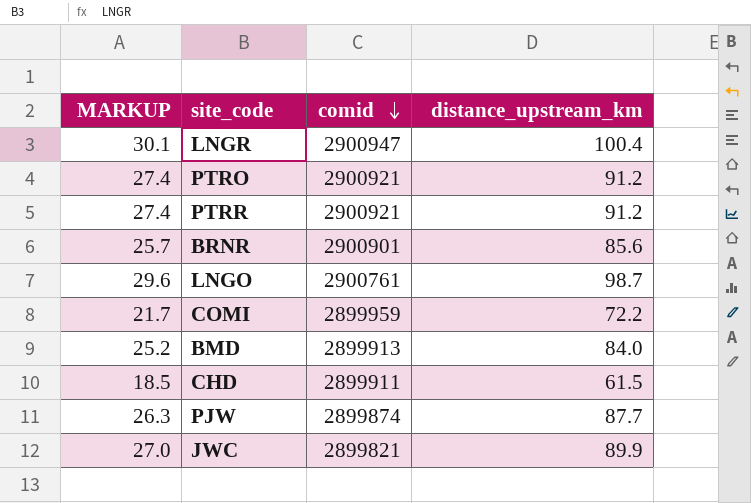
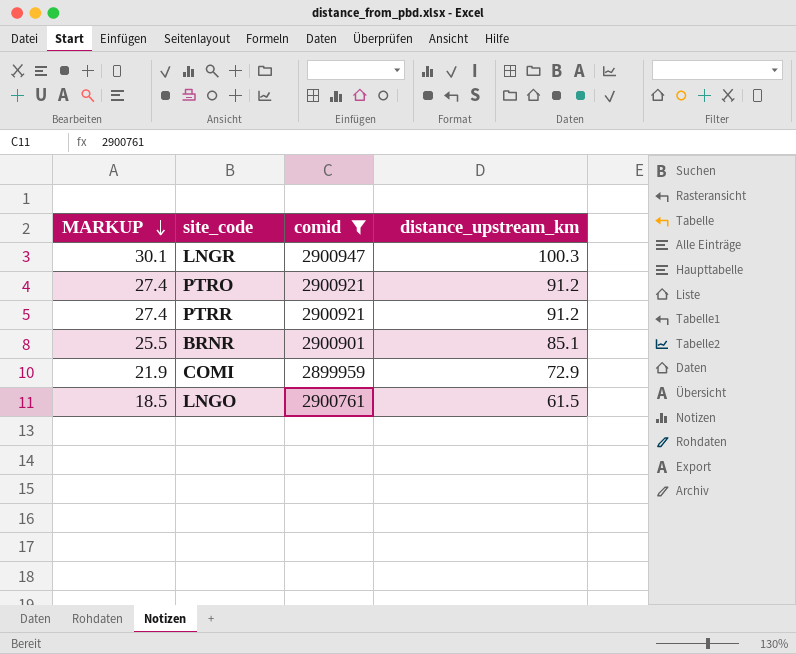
filter: none -> comid >= 2899959
row order: comid descending -> MARKUP descending
LNGR | distance_upstream_km: 100.4 -> 100.3
BRNR | MARKUP: 25.7 -> 25.5
BRNR | distance_upstream_km: 85.6 -> 85.1
COMI | MARKUP: 21.7 -> 21.9
COMI | distance_upstream_km: 72.2 -> 72.9
LNGO | MARKUP: 29.6 -> 18.5
LNGO | distance_upstream_km: 98.7 -> 61.5

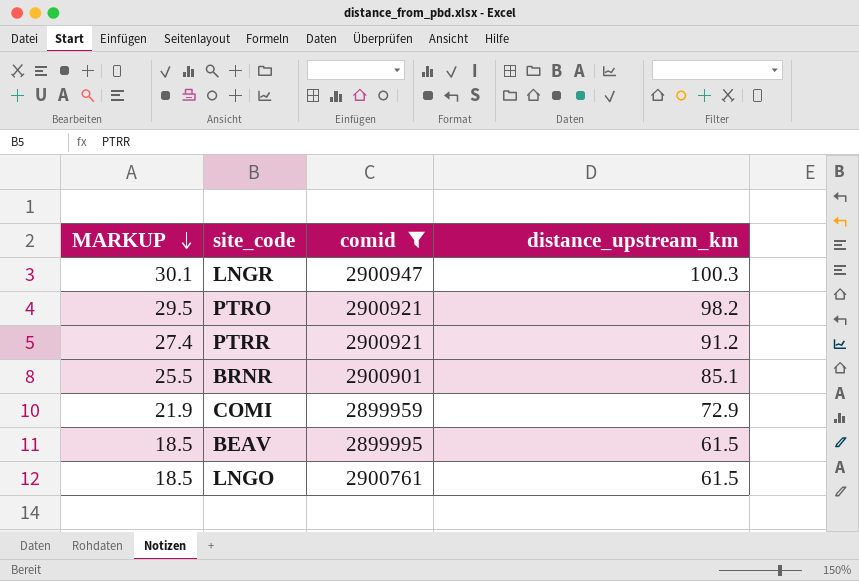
PTRO | MARKUP: 27.4 -> 29.5
PTRO | distance_upstream_km: 91.2 -> 98.2
row BEAV: none -> 18.5 | 2899995 | 61.5

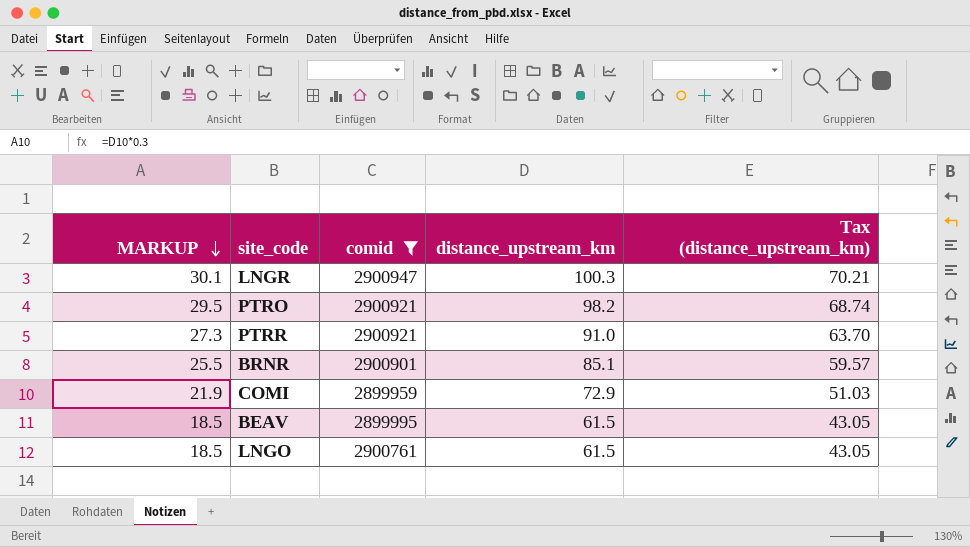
column Tax (distance_upstream_km) | formula: none -> [distance_upstream_km] * 0.7
PTRR | MARKUP: 27.4 -> 27.3
PTRR | distance_upstream_km: 91.2 -> 91.0

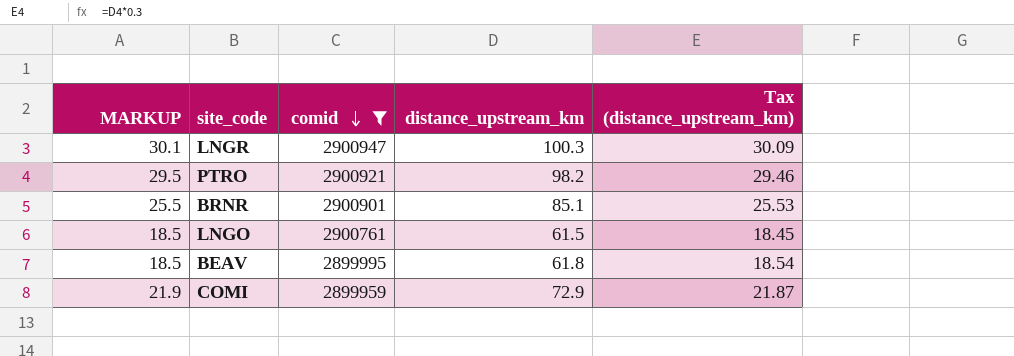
row order: MARKUP descending -> comid descending
column Tax (distance_upstream_km) | formula: [distance_upstream_km] * 0.7 -> [distance_upstream_km] * 0.3
row PTRR: 27.3 | 2900921 | 91.0 | 63.70 -> none
BEAV | distance_upstream_km: 61.5 -> 61.8

